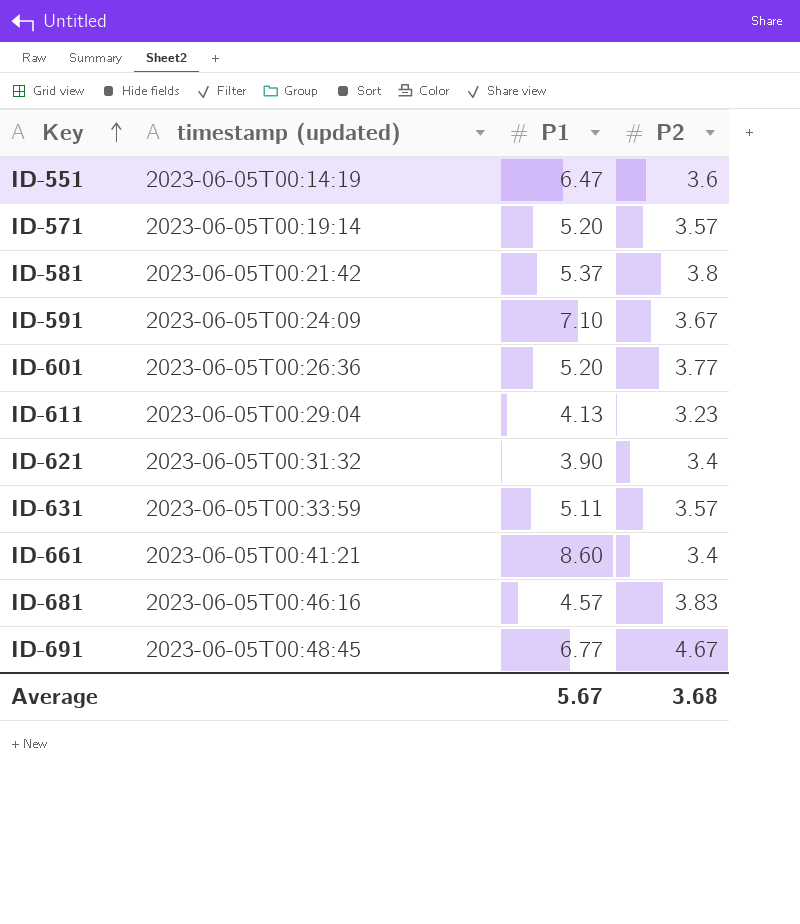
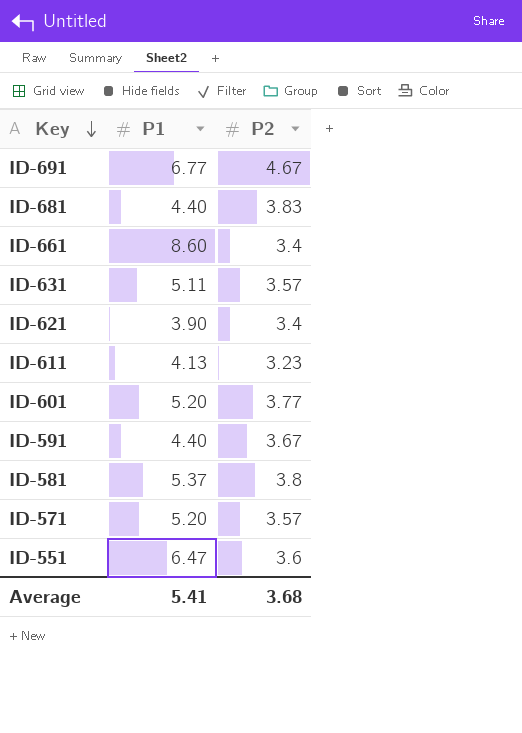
row order: Key ascending -> Key descending
column timestamp (updated) | position: 2 -> none
ID-681 | P1: 4.57 -> 4.40
ID-591 | P1: 7.10 -> 4.40
Average | P1: 5.67 -> 5.41

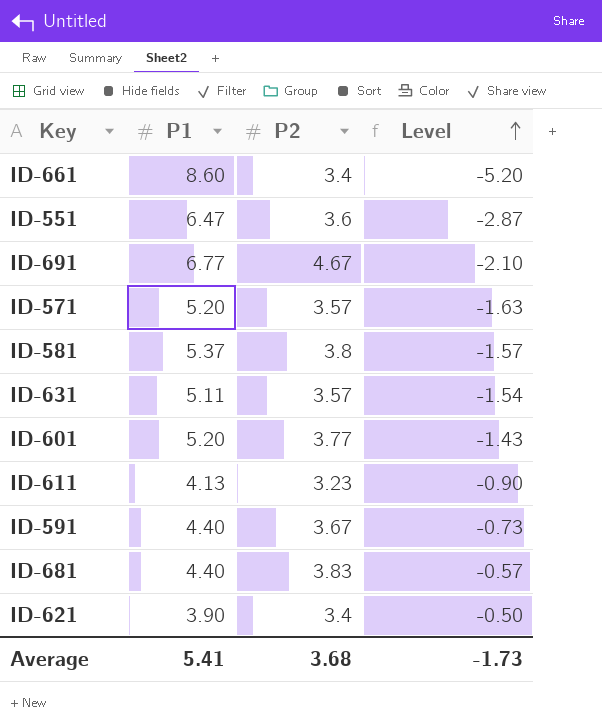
row order: Key descending -> Level ascending
column Level | formula: none -> [P2] - [P1]

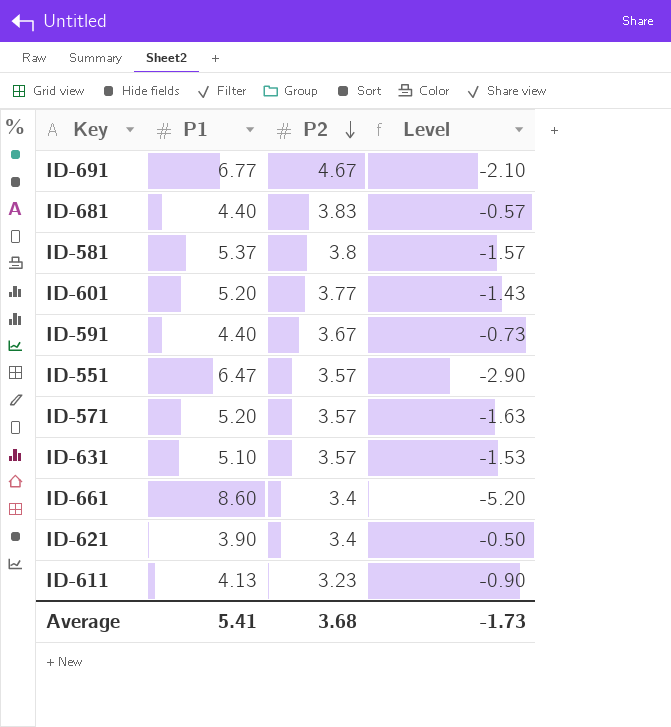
row order: Level ascending -> P2 descending
ID-551 | P2: 3.6 -> 3.57
ID-551 | Level: -2.87 -> -2.90
ID-631 | P1: 5.11 -> 5.10
ID-631 | Level: -1.54 -> -1.53

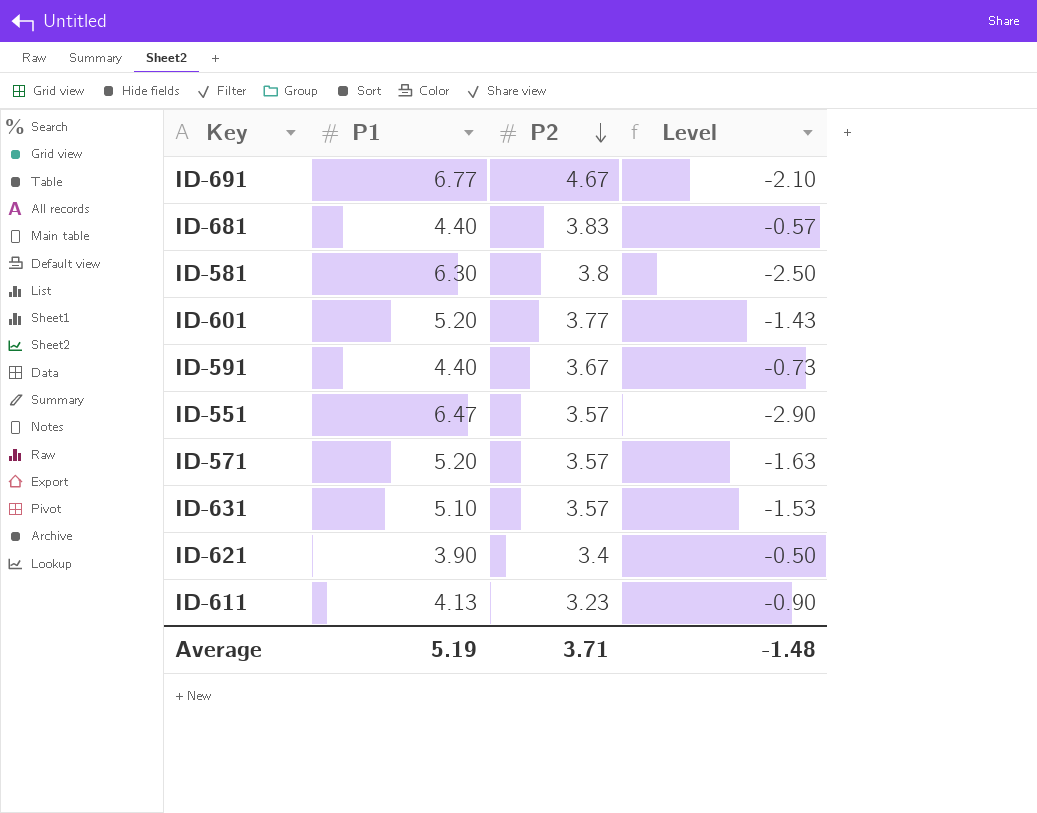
row ID-661: 8.60 | 3.4 | -5.20 -> none
ID-581 | P1: 5.37 -> 6.30
ID-581 | Level: -1.57 -> -2.50
Average | P1: 5.41 -> 5.19
Average | P2: 3.68 -> 3.71
Average | Level: -1.73 -> -1.48

